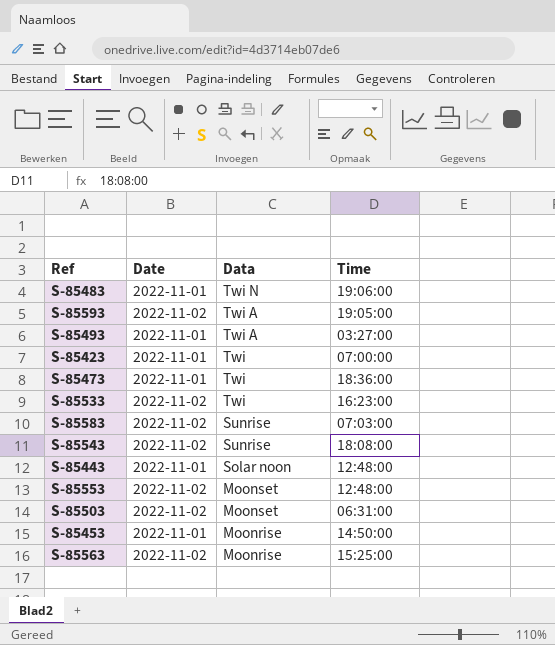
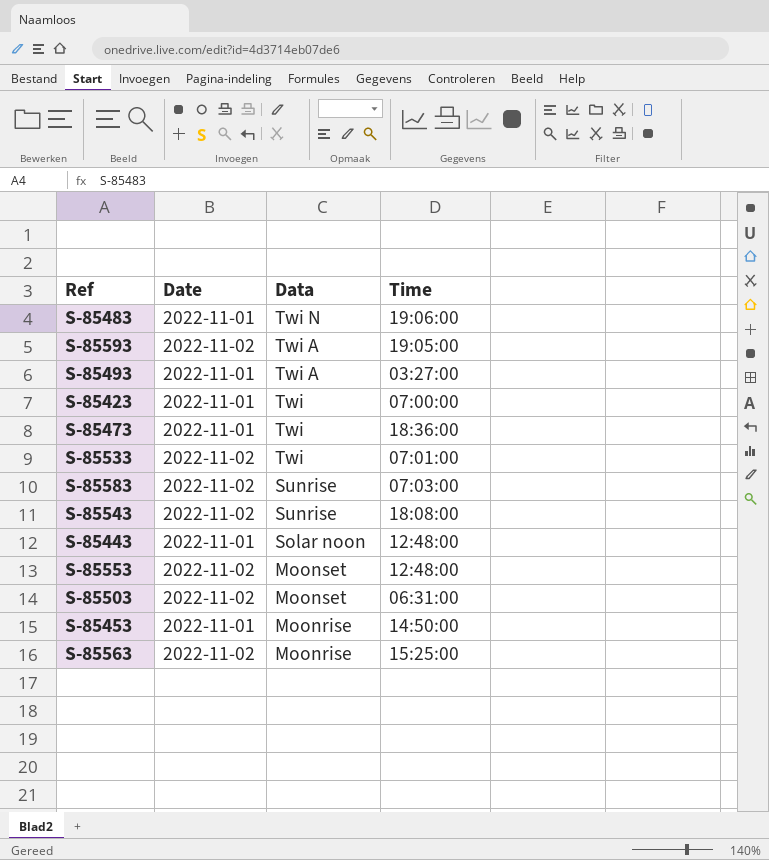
S-85533 | Time: 16:23:00 -> 07:01:00

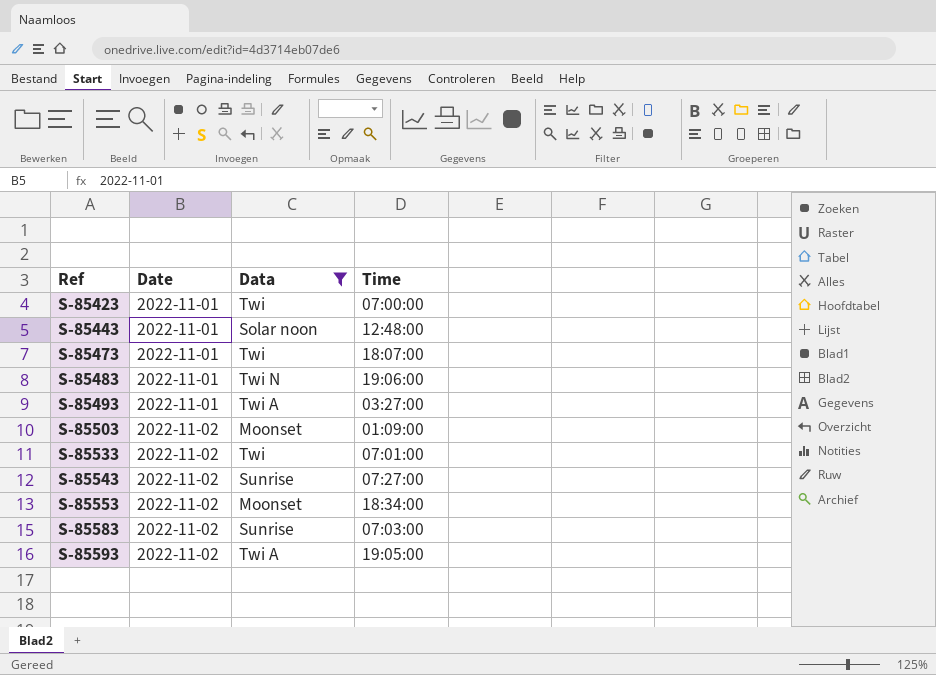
filter: none -> Data != Moonrise
row order: Data descending -> Ref ascending
S-85473 | Time: 18:36:00 -> 18:07:00
S-85503 | Time: 06:31:00 -> 01:09:00
S-85543 | Time: 18:08:00 -> 07:27:00
S-85553 | Time: 12:48:00 -> 18:34:00

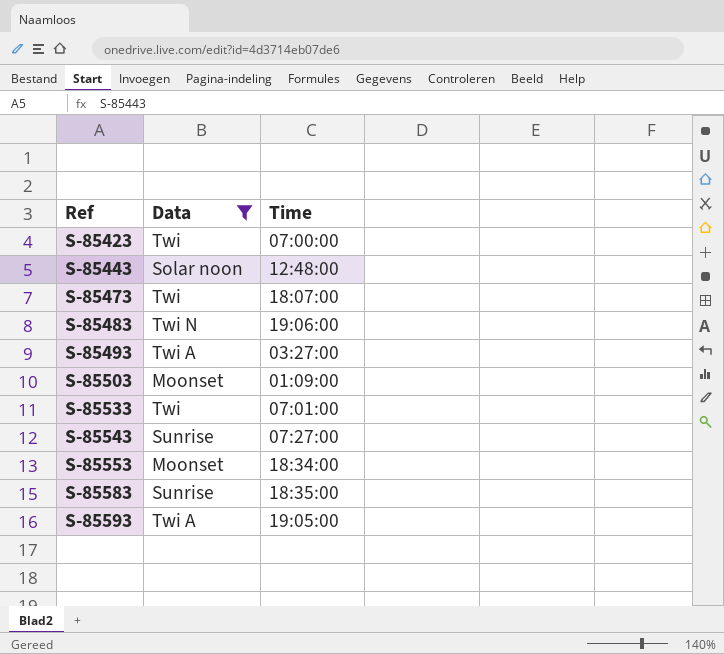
column Date | position: 2 -> none
S-85583 | Time: 07:03:00 -> 18:35:00

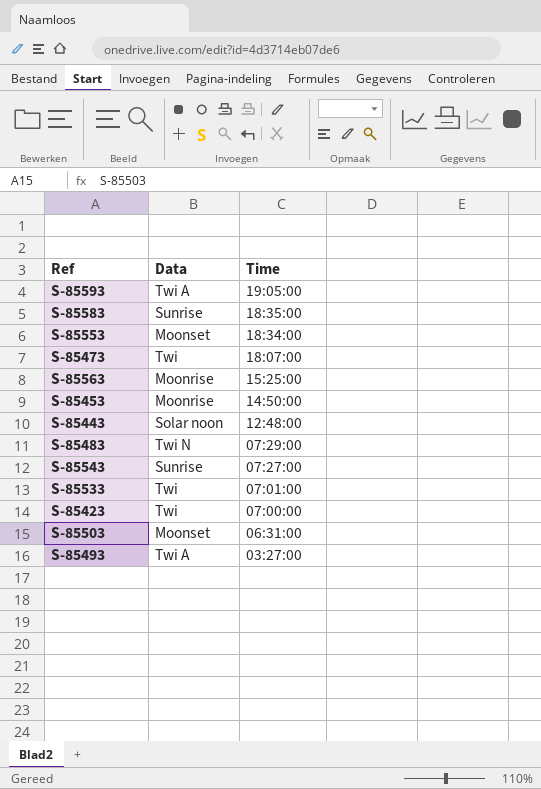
filter: Data != Moonrise -> none
row order: Ref ascending -> Time descending
S-85483 | Time: 19:06:00 -> 07:29:00
S-85503 | Time: 01:09:00 -> 06:31:00

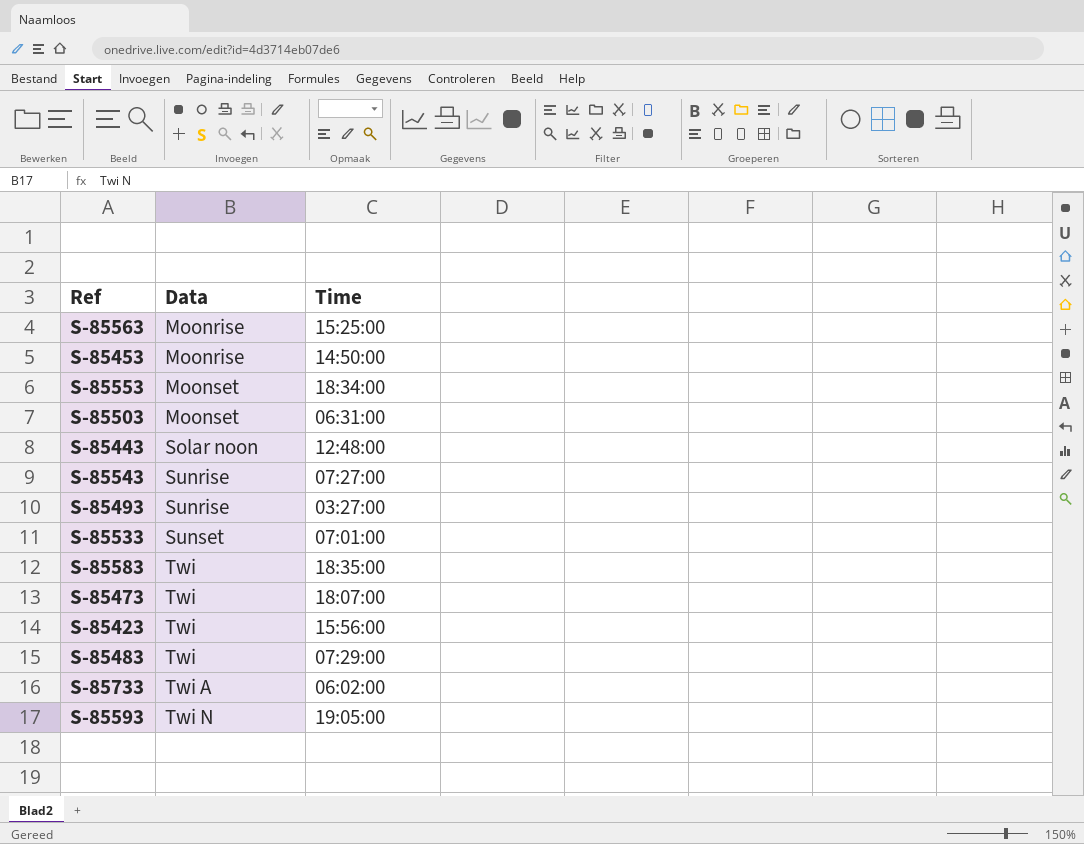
row order: Time descending -> Data ascending
S-85493 | Data: Twi A -> Sunrise
S-85533 | Data: Twi -> Sunset
S-85583 | Data: Sunrise -> Twi
S-85423 | Time: 07:00:00 -> 15:56:00
S-85483 | Data: Twi N -> Twi
row S-85733: none -> Twi A | 06:02:00
S-85593 | Data: Twi A -> Twi N

